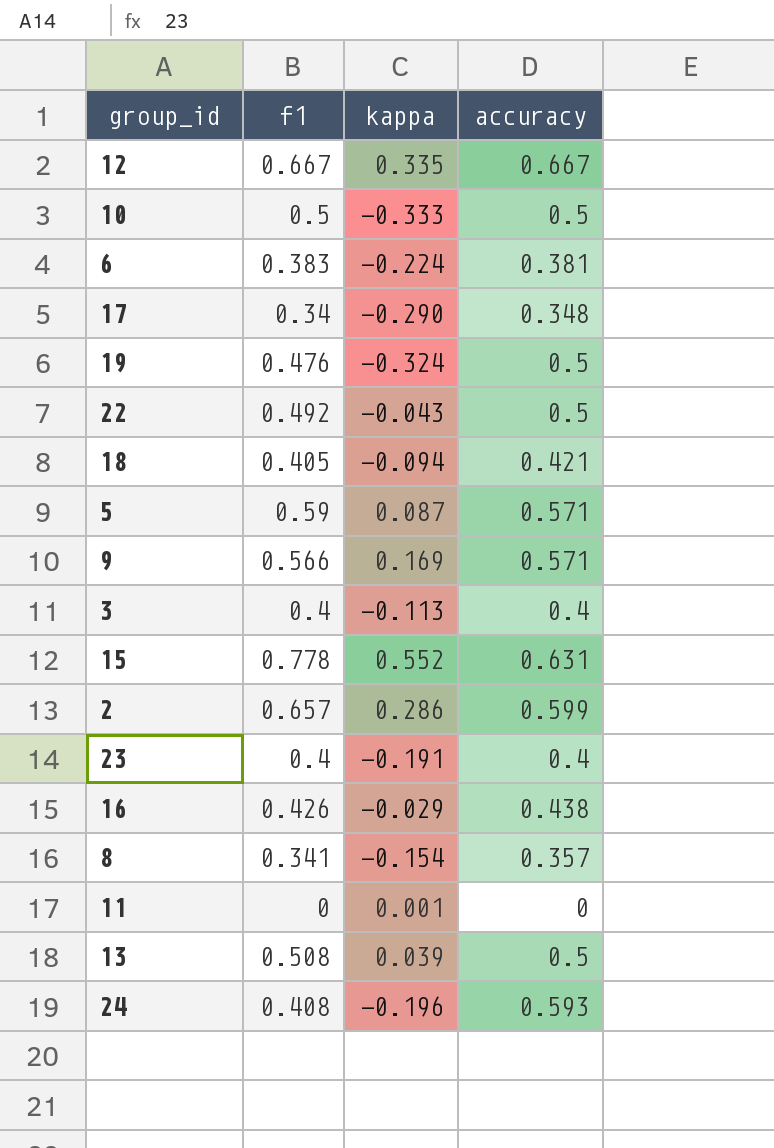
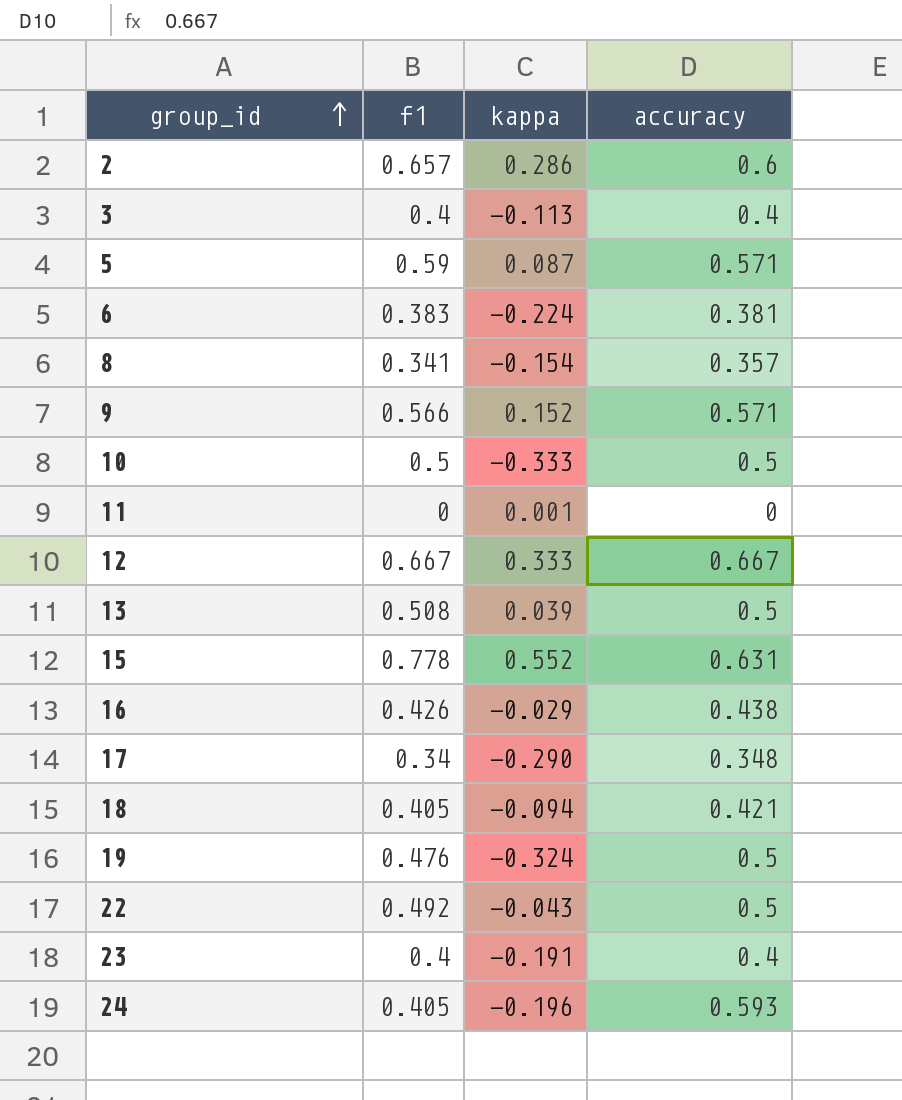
row order: none -> group_id ascending
2 | accuracy: 0.599 -> 0.6
9 | kappa: 0.169 -> 0.152
12 | kappa: 0.335 -> 0.333
24 | f1: 0.408 -> 0.405

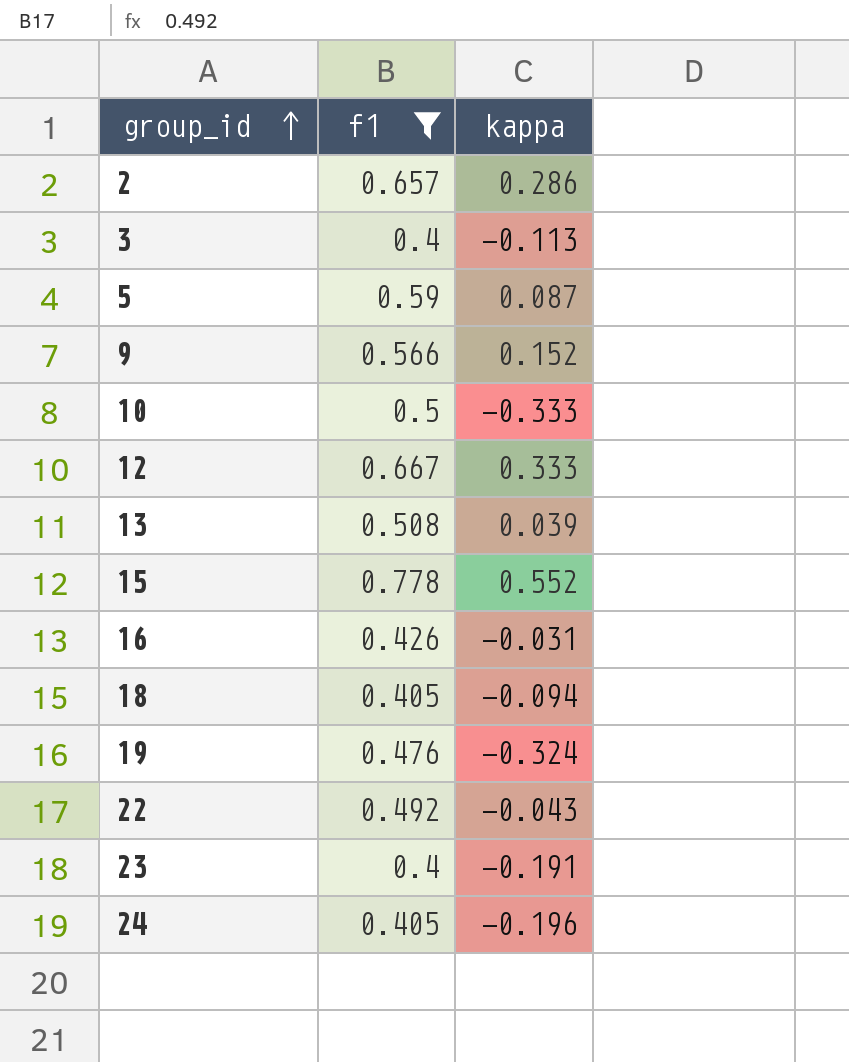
filter: none -> f1 >= 0.4
column accuracy | position: 4 -> none
16 | kappa: -0.029 -> -0.031

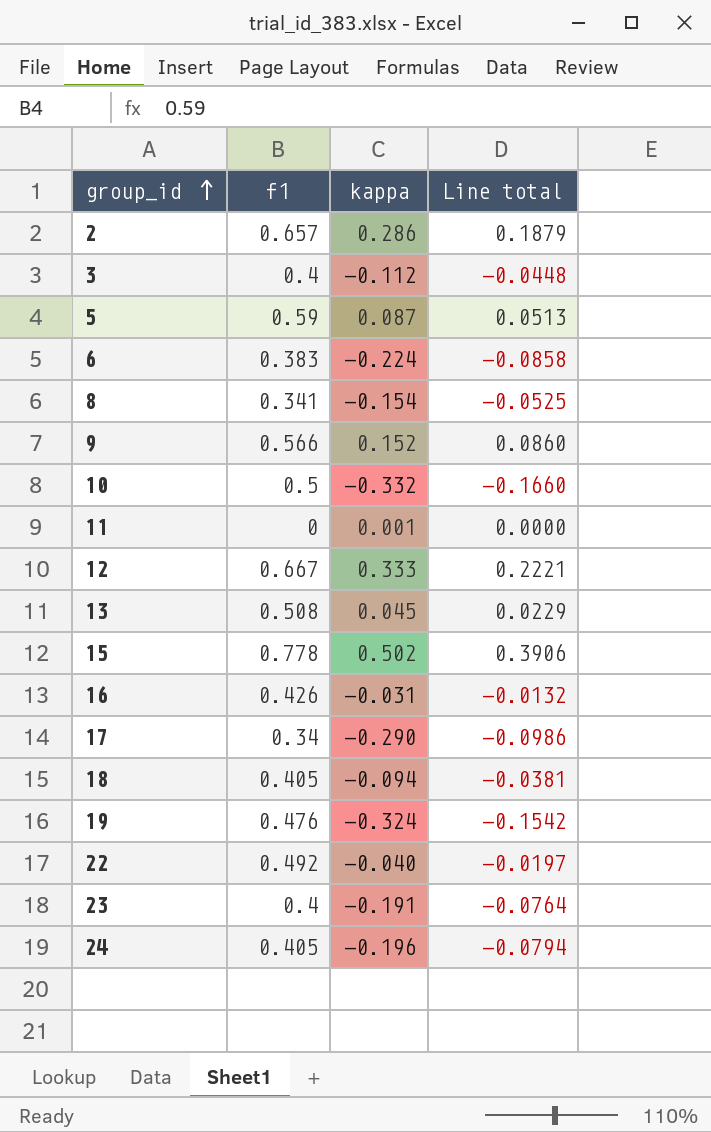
filter: f1 >= 0.4 -> none
column Line total | formula: none -> [f1] * [kappa]
3 | kappa: -0.113 -> -0.112
10 | kappa: -0.333 -> -0.332
13 | kappa: 0.039 -> 0.045
15 | kappa: 0.552 -> 0.502
22 | kappa: -0.043 -> -0.040

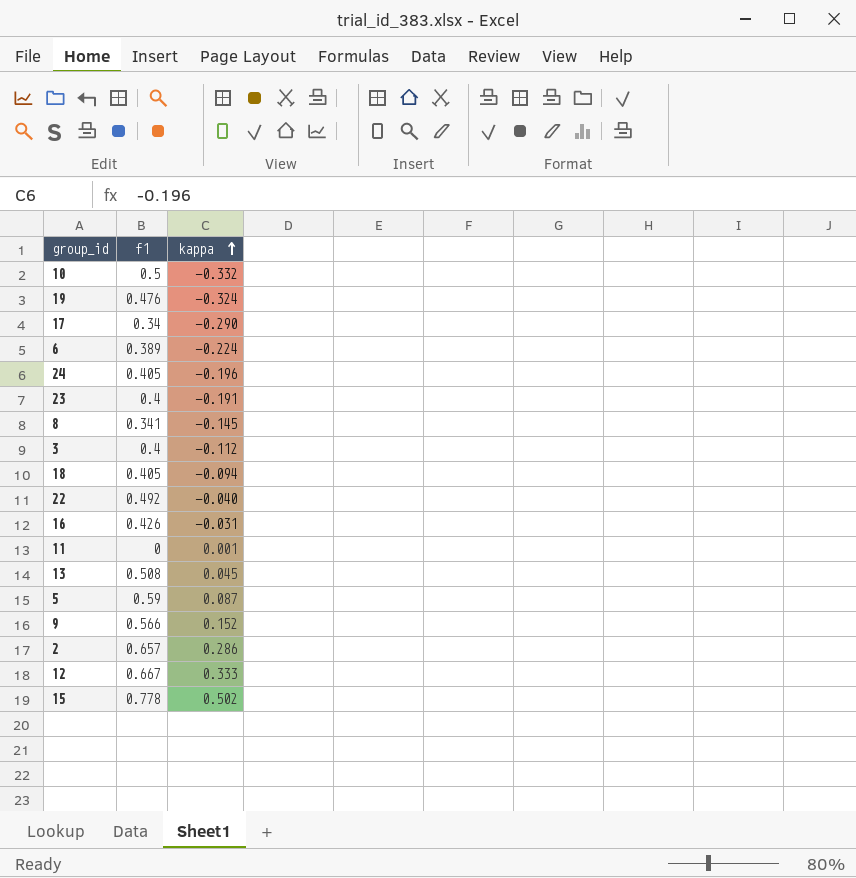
row order: group_id ascending -> kappa ascending
column Line total | formula: [f1] * [kappa] -> none
6 | f1: 0.383 -> 0.389
8 | kappa: -0.154 -> -0.145

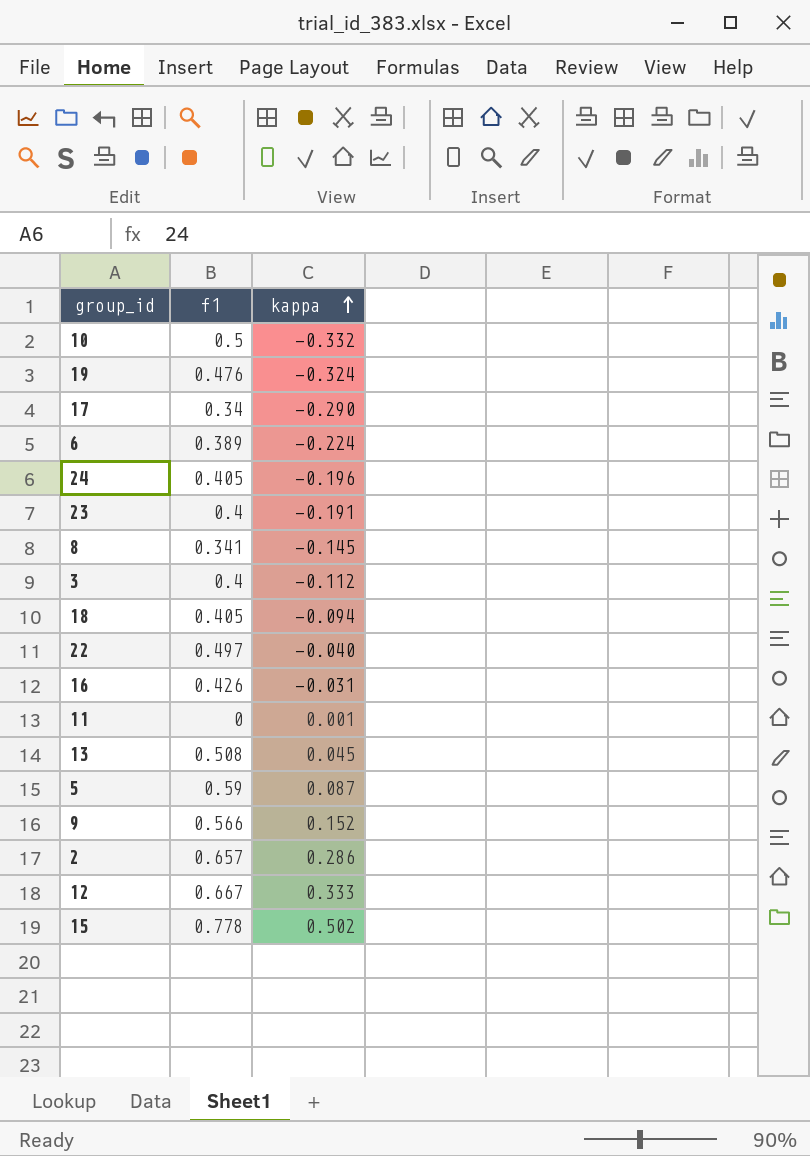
22 | f1: 0.492 -> 0.497

